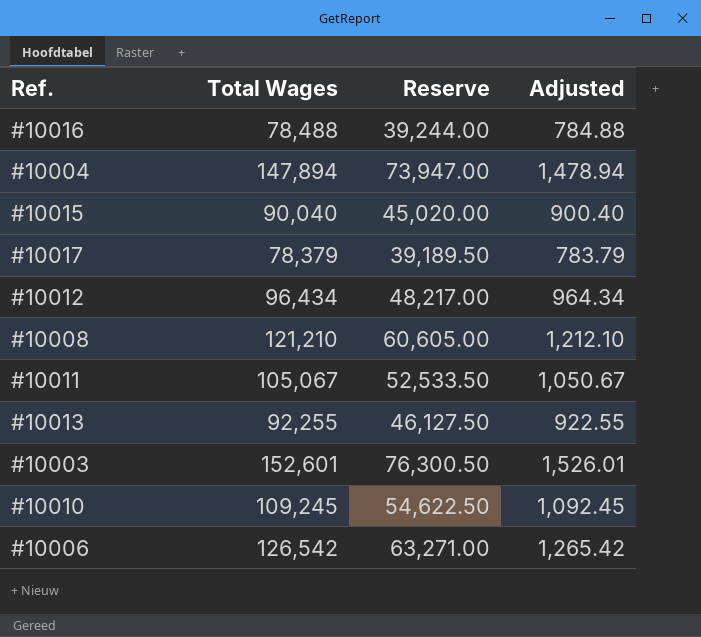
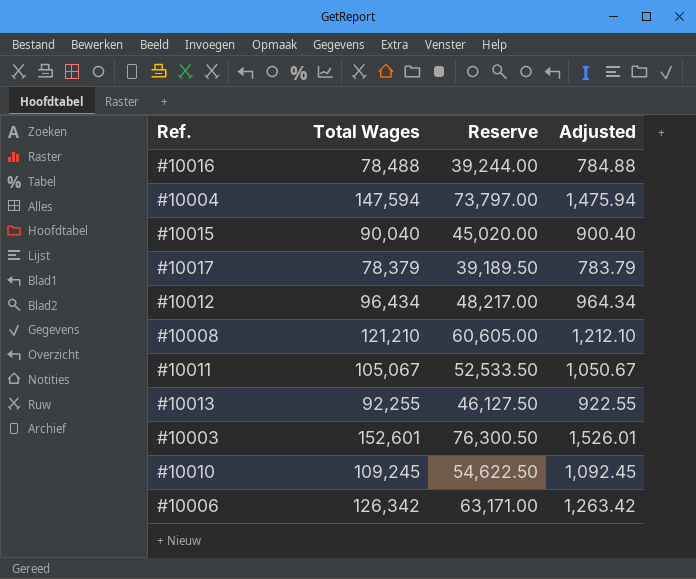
#10004 | Total Wages: 147,894 -> 147,594
#10004 | Reserve: 73,947.00 -> 73,797.00
#10004 | Adjusted: 1,478.94 -> 1,475.94
#10006 | Total Wages: 126,542 -> 126,342
#10006 | Reserve: 63,271.00 -> 63,171.00
#10006 | Adjusted: 1,265.42 -> 1,263.42

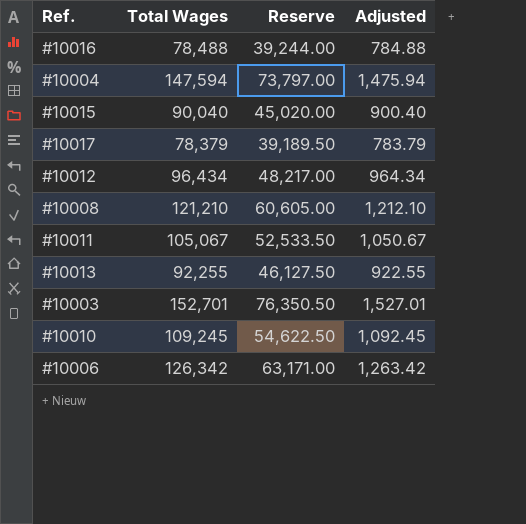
#10003 | Total Wages: 152,601 -> 152,701
#10003 | Reserve: 76,300.50 -> 76,350.50
#10003 | Adjusted: 1,526.01 -> 1,527.01

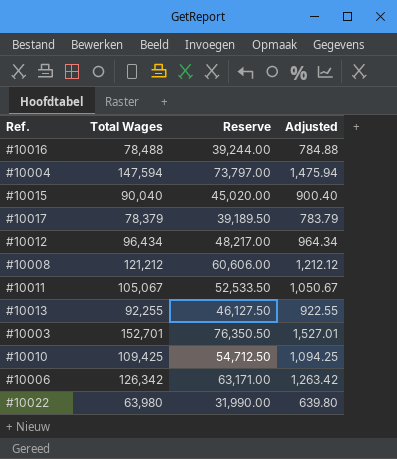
#10008 | Total Wages: 121,210 -> 121,212
#10008 | Reserve: 60,605.00 -> 60,606.00
#10008 | Adjusted: 1,212.10 -> 1,212.12
#10010 | Total Wages: 109,245 -> 109,425
#10010 | Reserve: 54,622.50 -> 54,712.50
#10010 | Adjusted: 1,092.45 -> 1,094.25
row #10022: none -> 63,980 | 31,990.00 | 639.80

